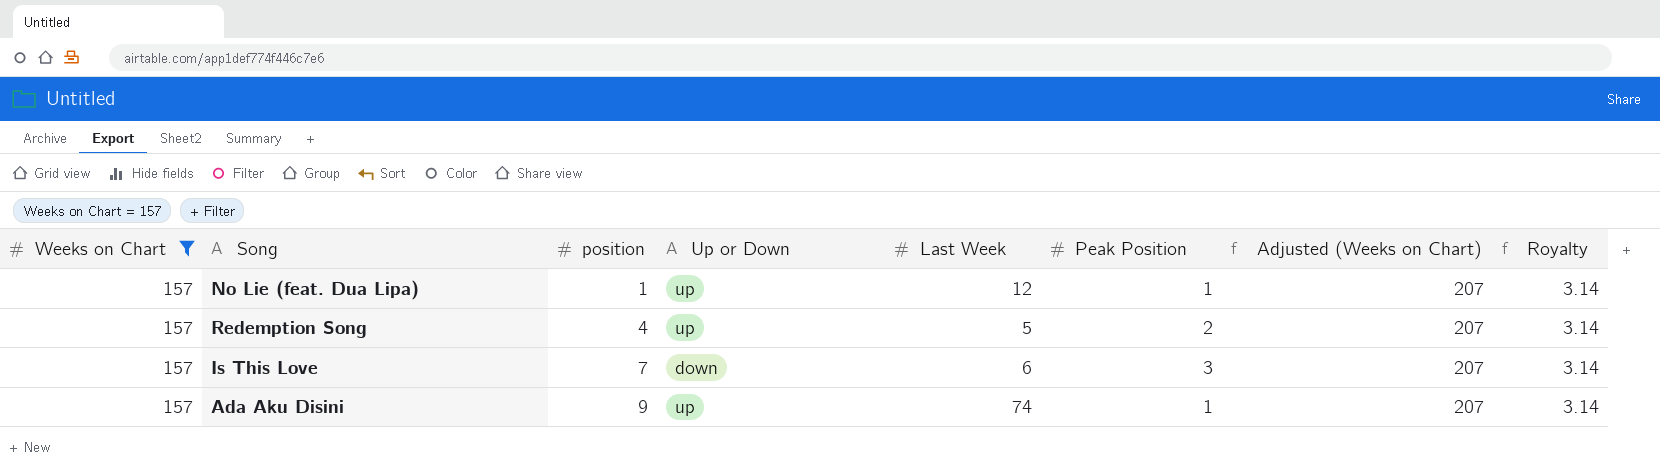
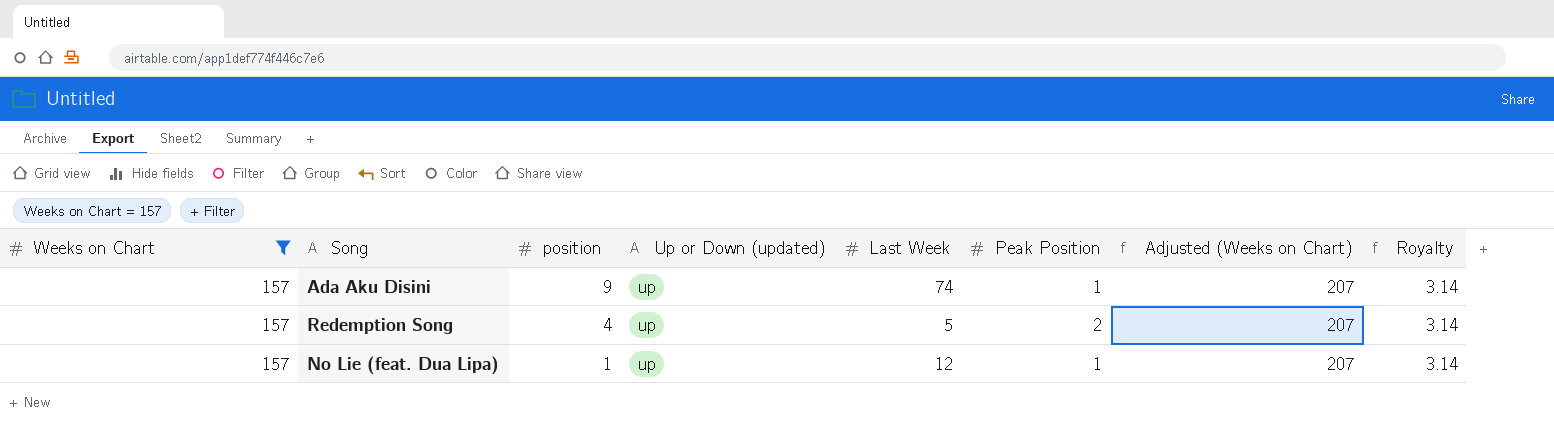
row order: position ascending -> position descending
column name: Up or Down -> Up or Down (updated)
row Is This Love: 157 | 7 | down | 6 | 3 | 207 | 3.14 -> none

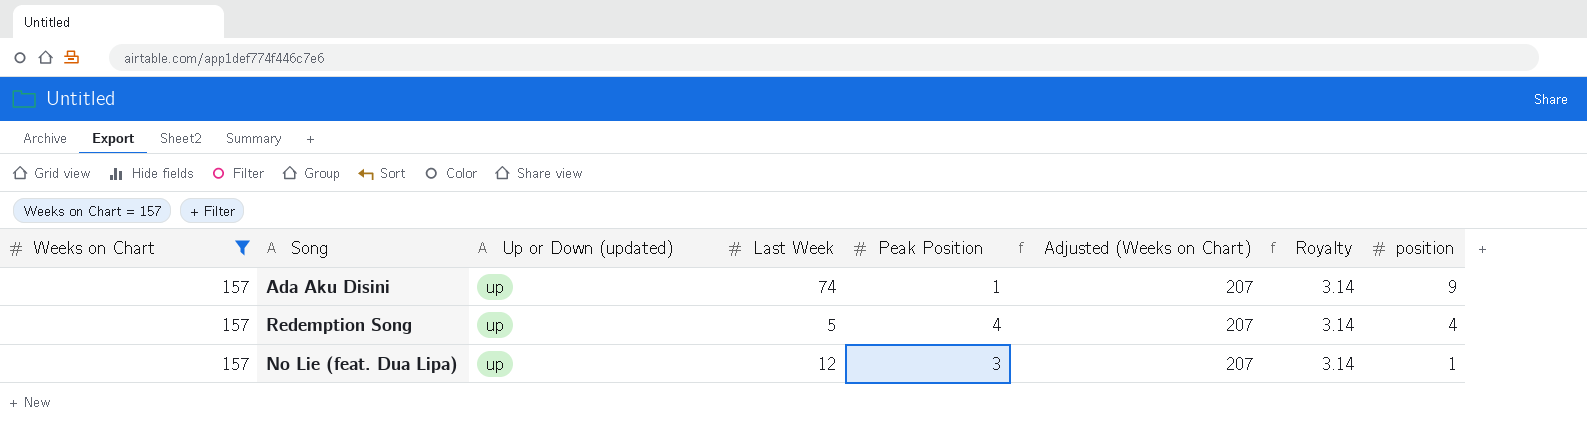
column position | position: 3 -> 8
Redemption Song | Peak Position: 2 -> 4
No Lie (feat. Dua Lipa) | Peak Position: 1 -> 3

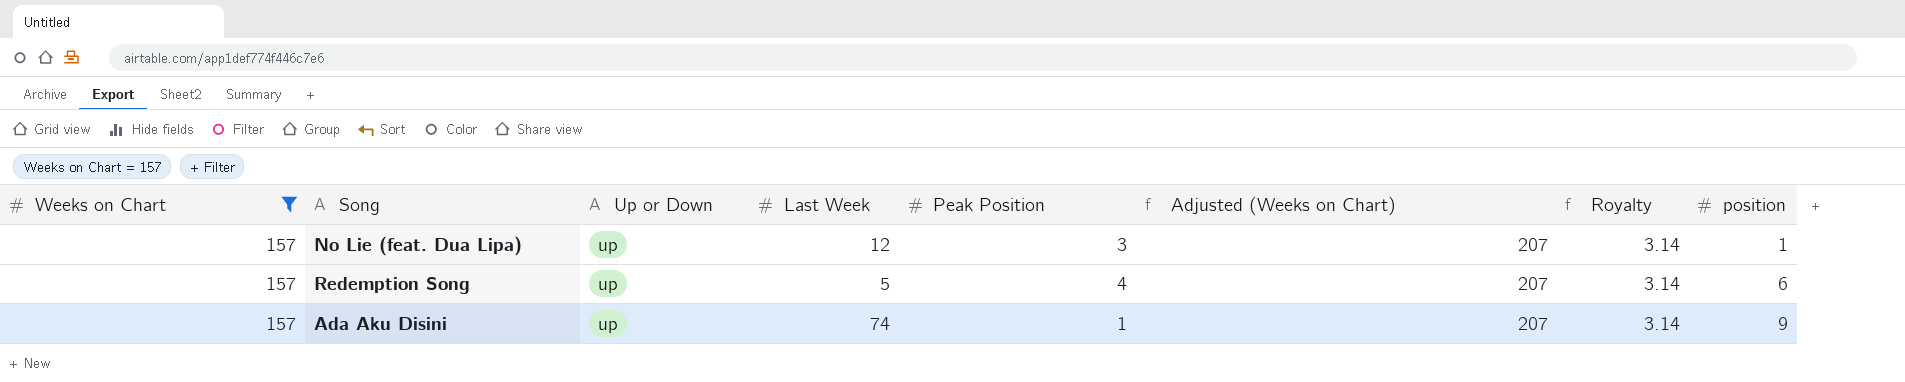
row order: position descending -> position ascending
column name: Up or Down (updated) -> Up or Down
Redemption Song | position: 4 -> 6

